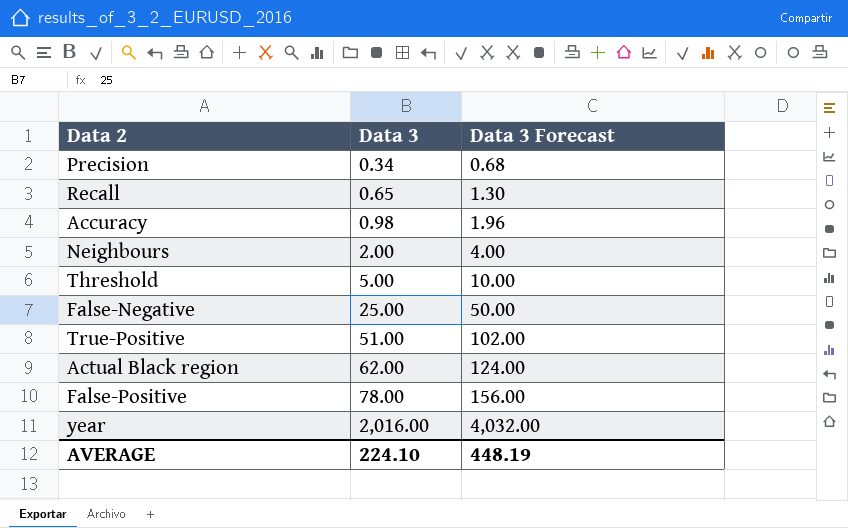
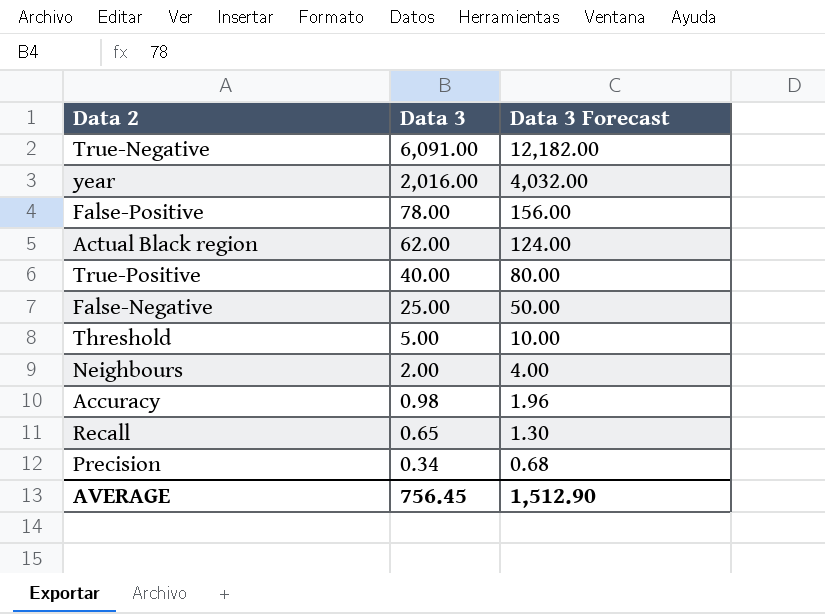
row order: Data 3 ascending -> Data 3 descending
row True-Negative: none -> 6,091.00 | 12,182.00
True-Positive | Data 3: 51.00 -> 40.00
True-Positive | Data 3 Forecast: 102.00 -> 80.00
AVERAGE | Data 3: 224.10 -> 756.45
AVERAGE | Data 3 Forecast: 448.19 -> 1,512.90

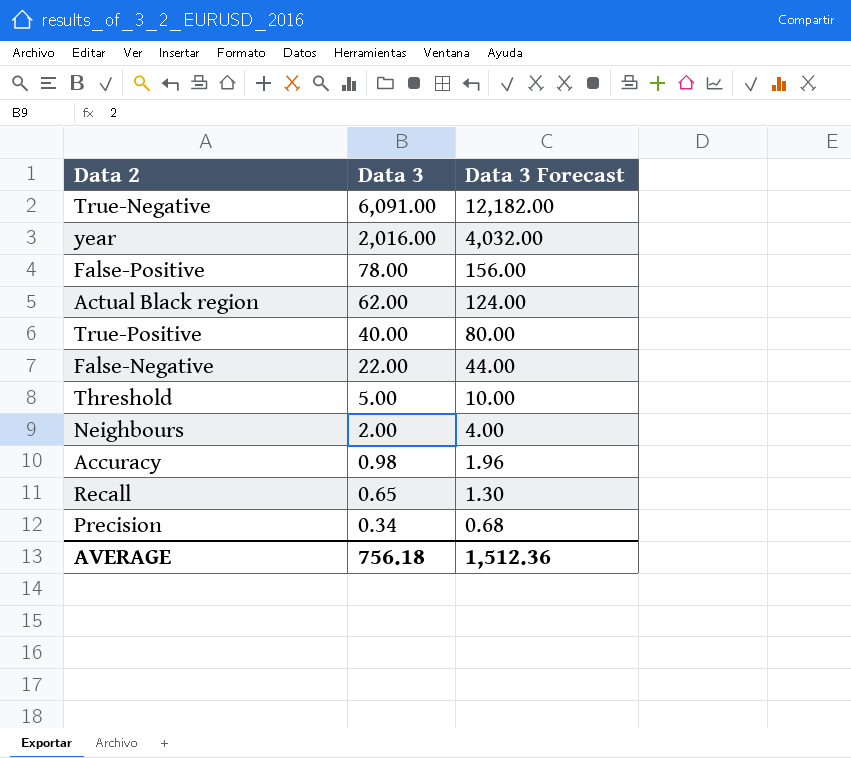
False-Negative | Data 3: 25.00 -> 22.00
False-Negative | Data 3 Forecast: 50.00 -> 44.00
AVERAGE | Data 3: 756.45 -> 756.18
AVERAGE | Data 3 Forecast: 1,512.90 -> 1,512.36

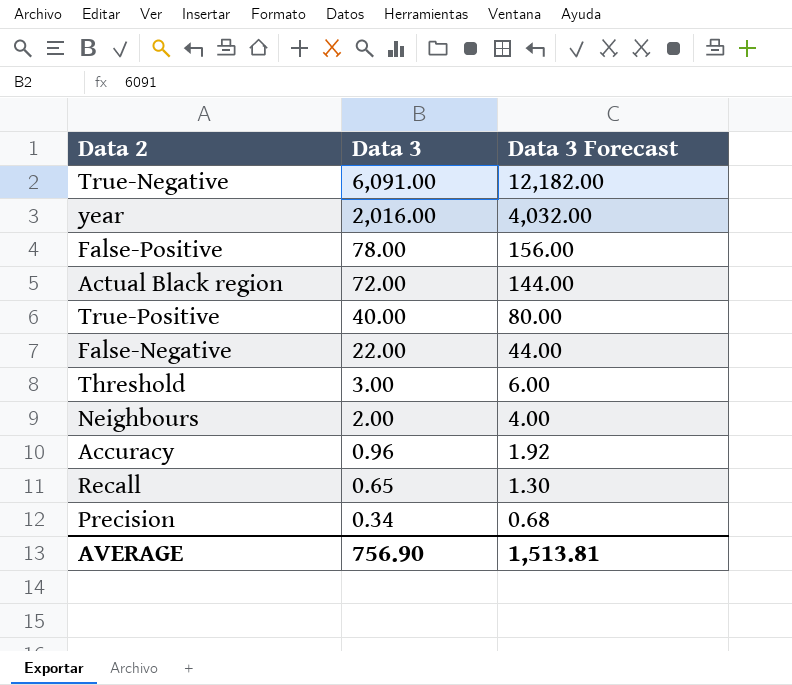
Actual Black region | Data 3: 62.00 -> 72.00
Actual Black region | Data 3 Forecast: 124.00 -> 144.00
Threshold | Data 3: 5.00 -> 3.00
Threshold | Data 3 Forecast: 10.00 -> 6.00
Accuracy | Data 3: 0.98 -> 0.96
Accuracy | Data 3 Forecast: 1.96 -> 1.92
AVERAGE | Data 3: 756.18 -> 756.90
AVERAGE | Data 3 Forecast: 1,512.36 -> 1,513.81

